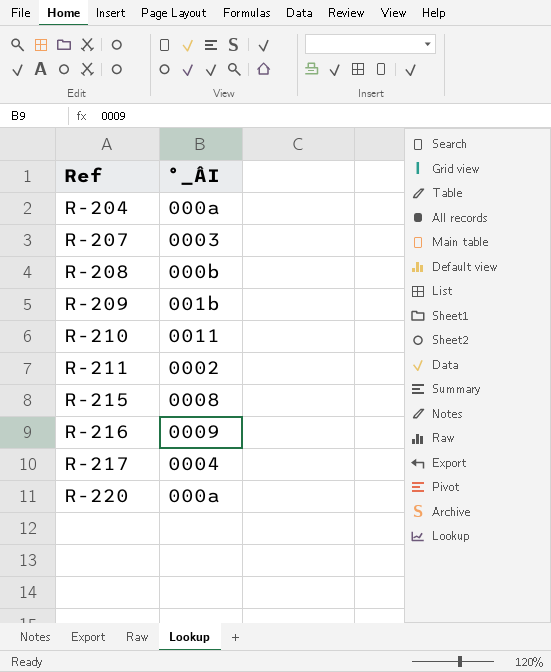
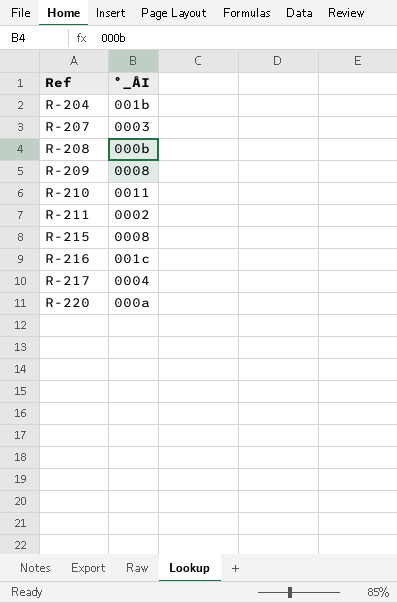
R-204 | °_ÂI: 000a -> 001b
R-209 | °_ÂI: 001b -> 0008
R-216 | °_ÂI: 0009 -> 001c

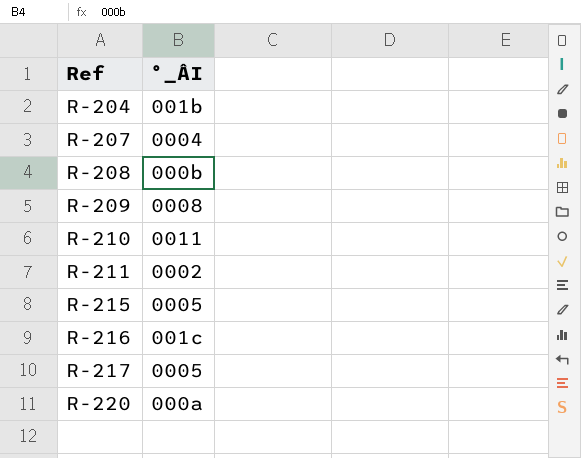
R-207 | °_ÂI: 0003 -> 0004
R-215 | °_ÂI: 0008 -> 0005
R-217 | °_ÂI: 0004 -> 0005

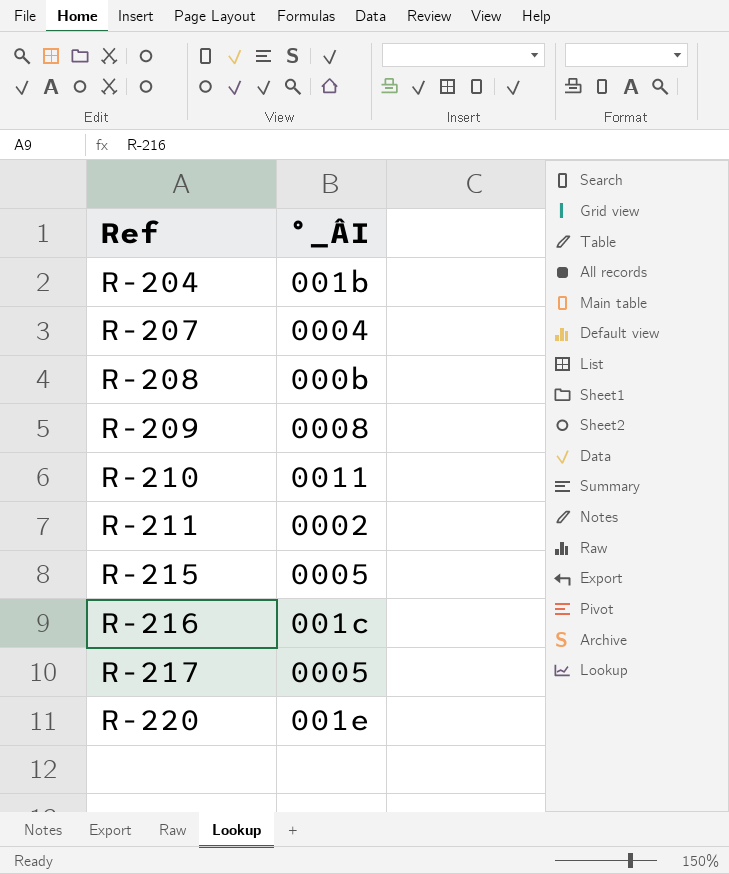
R-220 | °_ÂI: 000a -> 001e

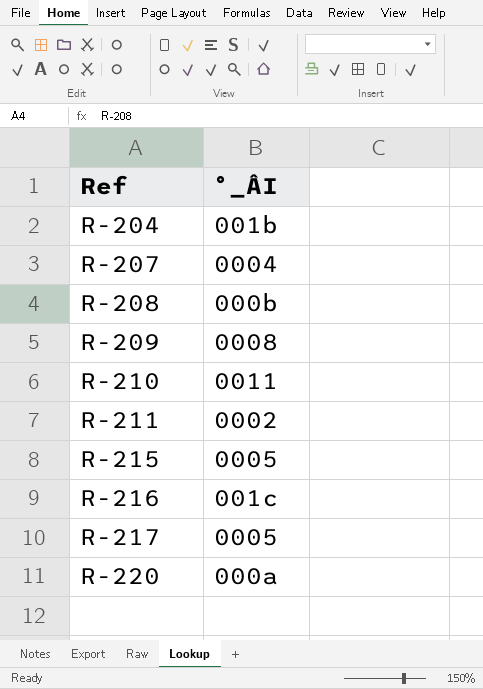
R-220 | °_ÂI: 001e -> 000a

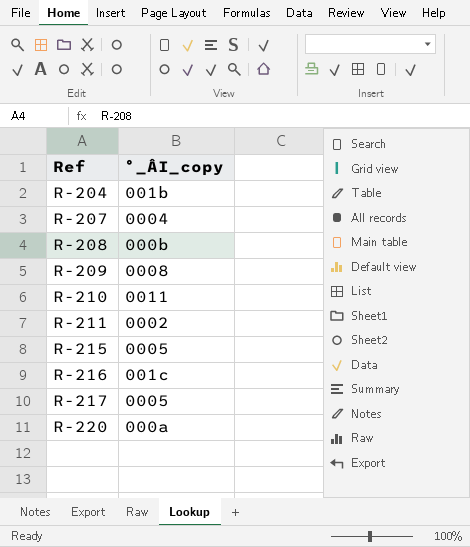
column name: °_ÂI -> °_ÂI_copy

